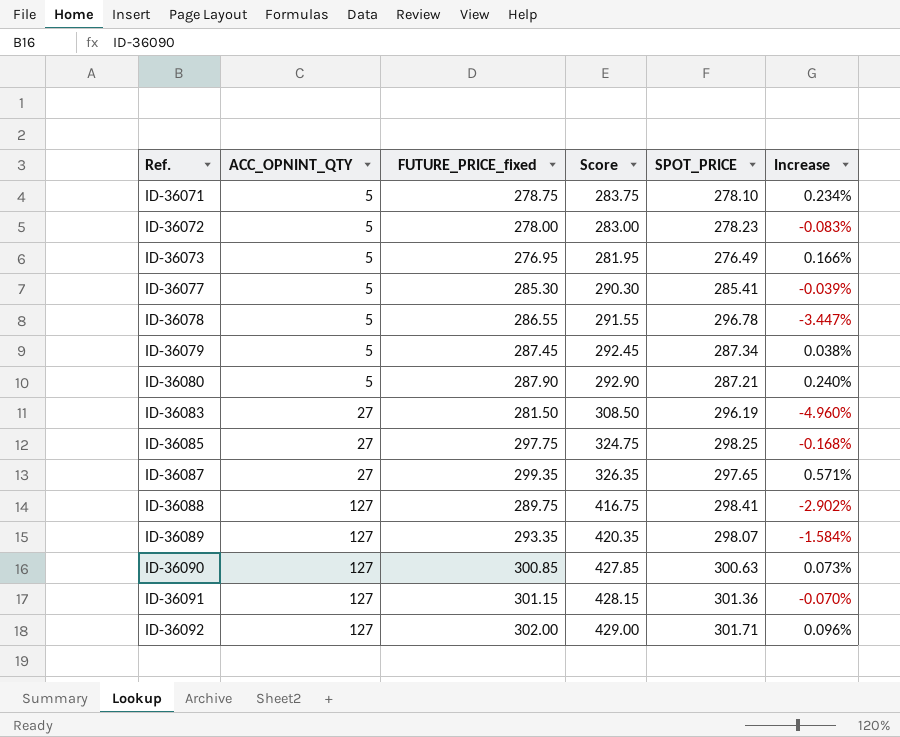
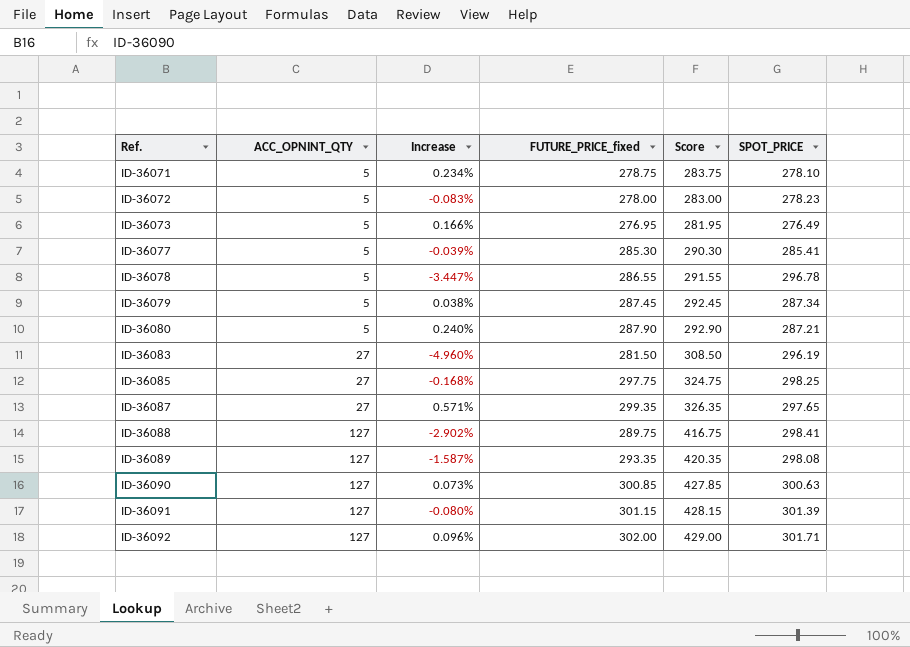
column Increase | position: 6 -> 3
ID-36089 | Increase: -1.584% -> -1.587%
ID-36089 | SPOT_PRICE: 298.07 -> 298.08
ID-36091 | Increase: -0.070% -> -0.080%
ID-36091 | SPOT_PRICE: 301.36 -> 301.39

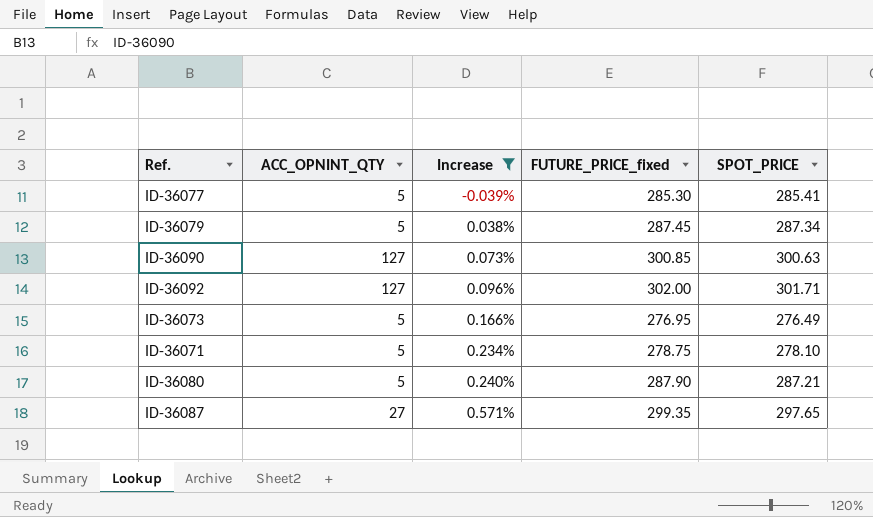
filter: none -> Increase >= -0.039%
row order: Ref. ascending -> Increase ascending
column Score | formula: [ACC_OPNINT_QTY] + [FUTURE_PRICE_fixed] -> none

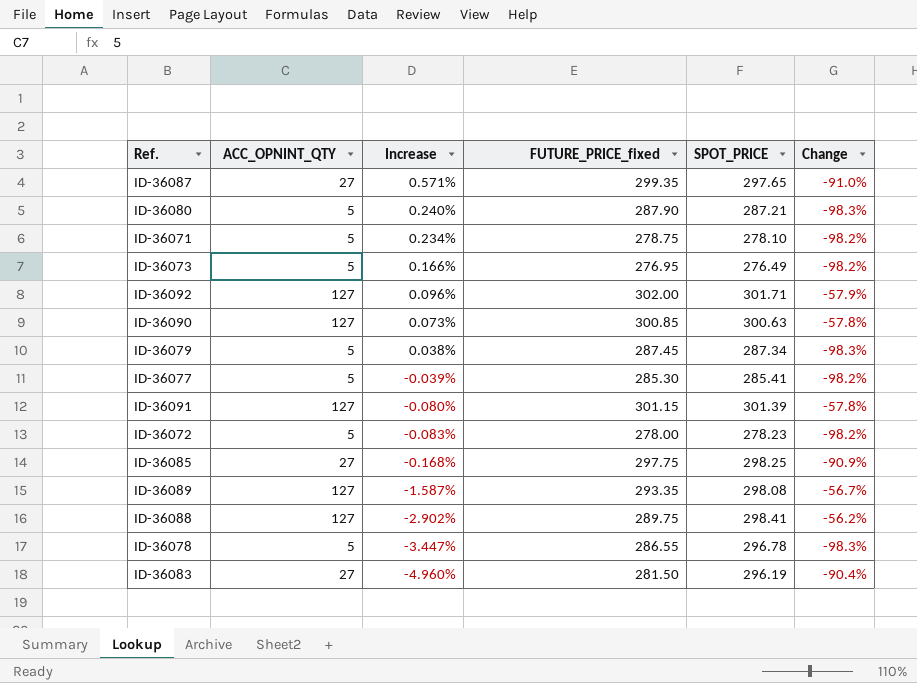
filter: Increase >= -0.039% -> none
row order: Increase ascending -> Increase descending
column Change | formula: none -> ([ACC_OPNINT_QTY] - [FUTURE_PRICE_fixed]) / [FUTURE_PRICE_fixed]

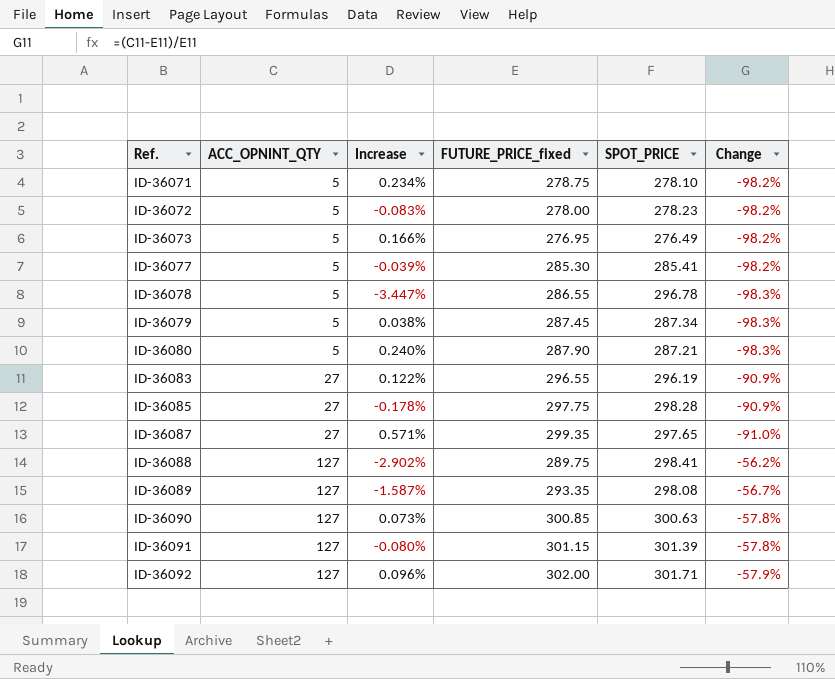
row order: Increase descending -> Ref. ascending
ID-36083 | Increase: -4.960% -> 0.122%
ID-36083 | FUTURE_PRICE_fixed: 281.50 -> 296.55
ID-36083 | Change: -90.4% -> -90.9%
ID-36085 | Increase: -0.168% -> -0.178%
ID-36085 | SPOT_PRICE: 298.25 -> 298.28

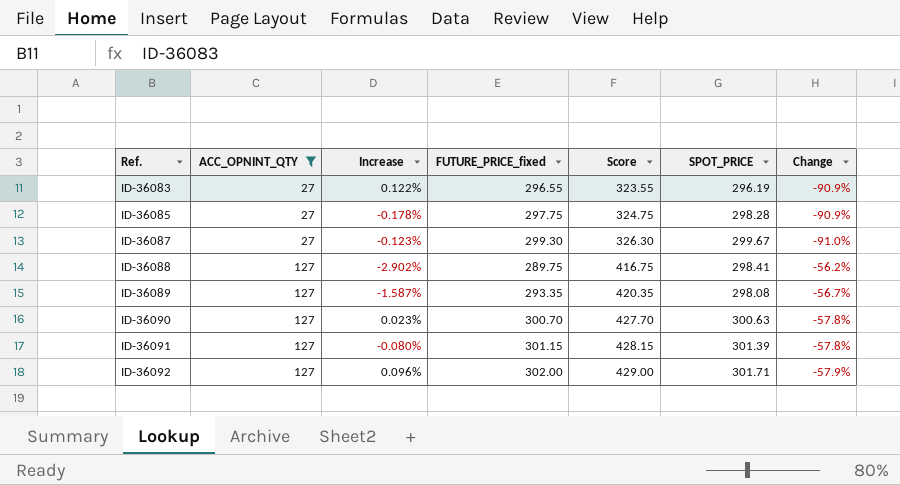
filter: none -> ACC_OPNINT_QTY != 5
column Score | formula: none -> [ACC_OPNINT_QTY] + [FUTURE_PRICE_fixed]
ID-36087 | Increase: 0.571% -> -0.123%
ID-36087 | FUTURE_PRICE_fixed: 299.35 -> 299.30
ID-36087 | SPOT_PRICE: 297.65 -> 299.67
ID-36090 | Increase: 0.073% -> 0.023%
ID-36090 | FUTURE_PRICE_fixed: 300.85 -> 300.70

